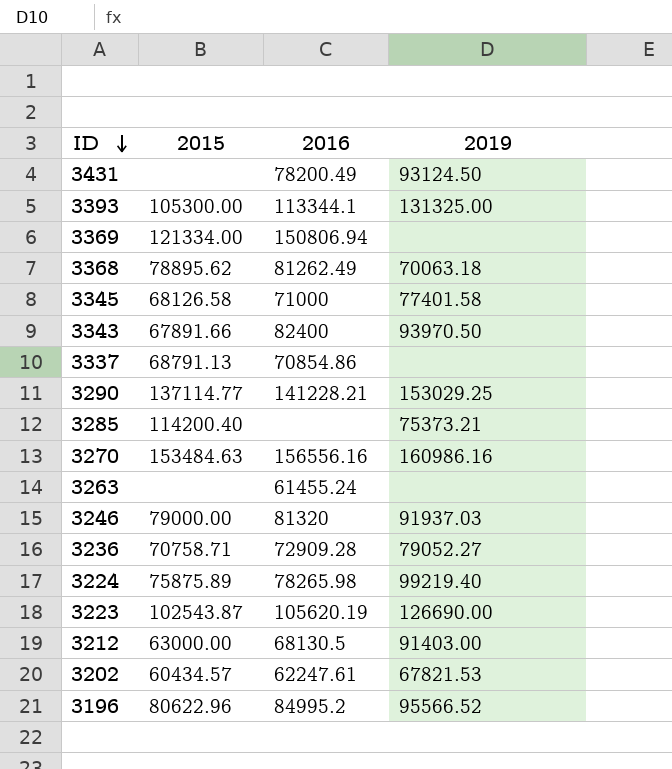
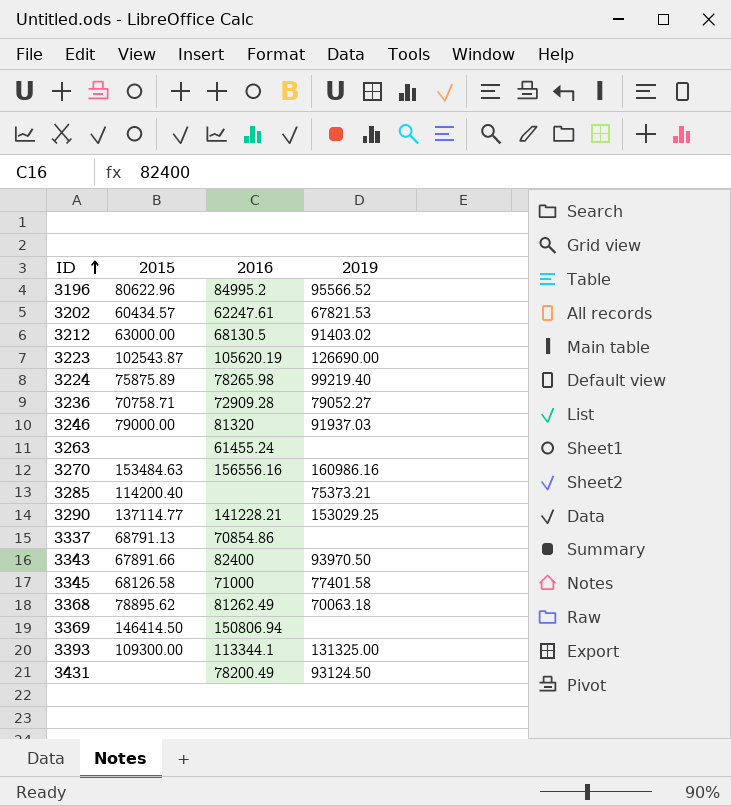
row order: ID descending -> ID ascending
3212 | 2019: 91403.00 -> 91403.02
3369 | 2015: 121334.00 -> 146414.50
3393 | 2015: 105300.00 -> 109300.00

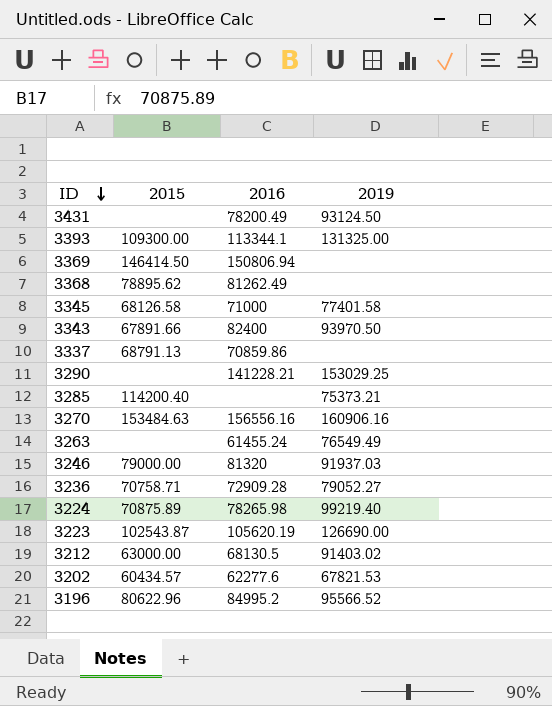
row order: ID ascending -> ID descending
3368 | 2019: 70063.18 -> none
3337 | 2016: 70854.86 -> 70859.86
3290 | 2015: 137114.77 -> none
3270 | 2019: 160986.16 -> 160906.16
3263 | 2019: none -> 76549.49
3224 | 2015: 75875.89 -> 70875.89
3202 | 2016: 62247.61 -> 62277.6

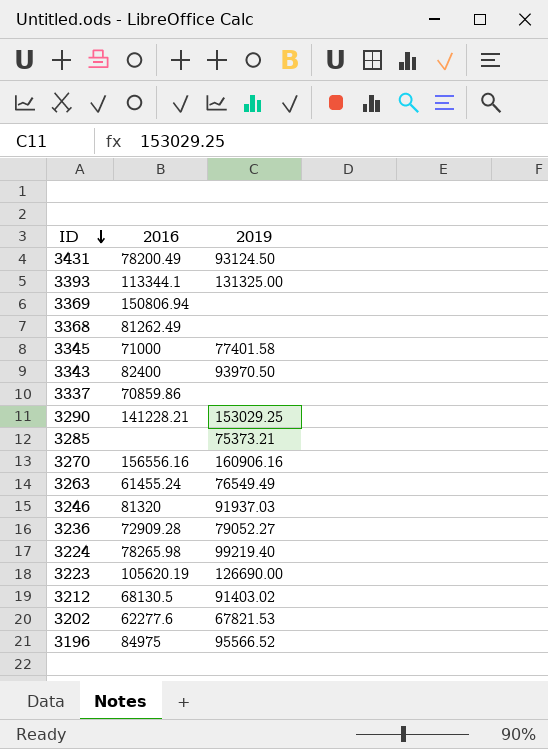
column 2015 | position: 2 -> none
3196 | 2016: 84995.2 -> 84975

